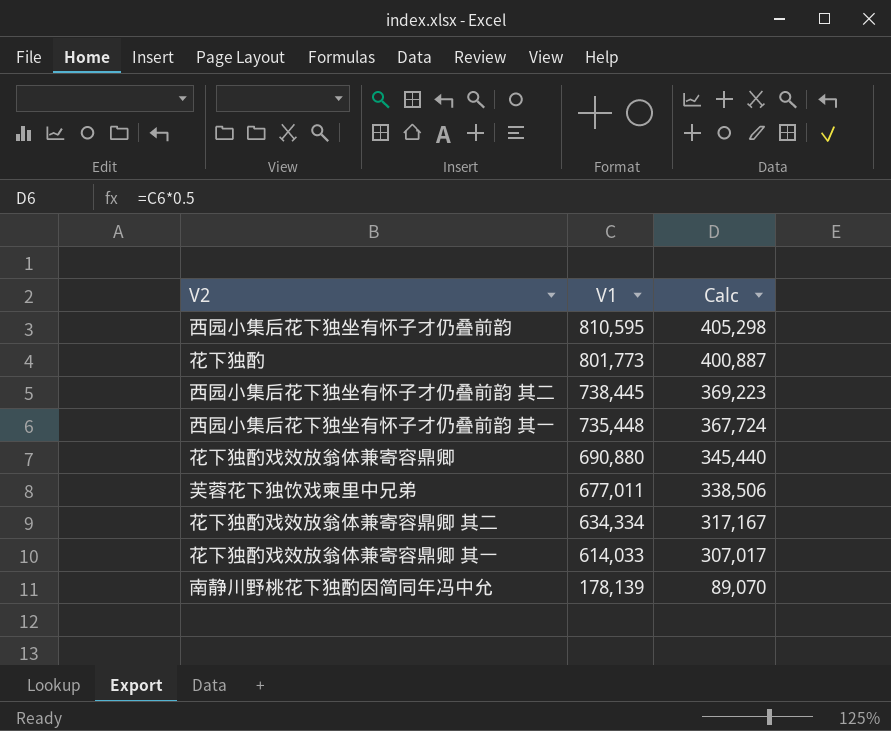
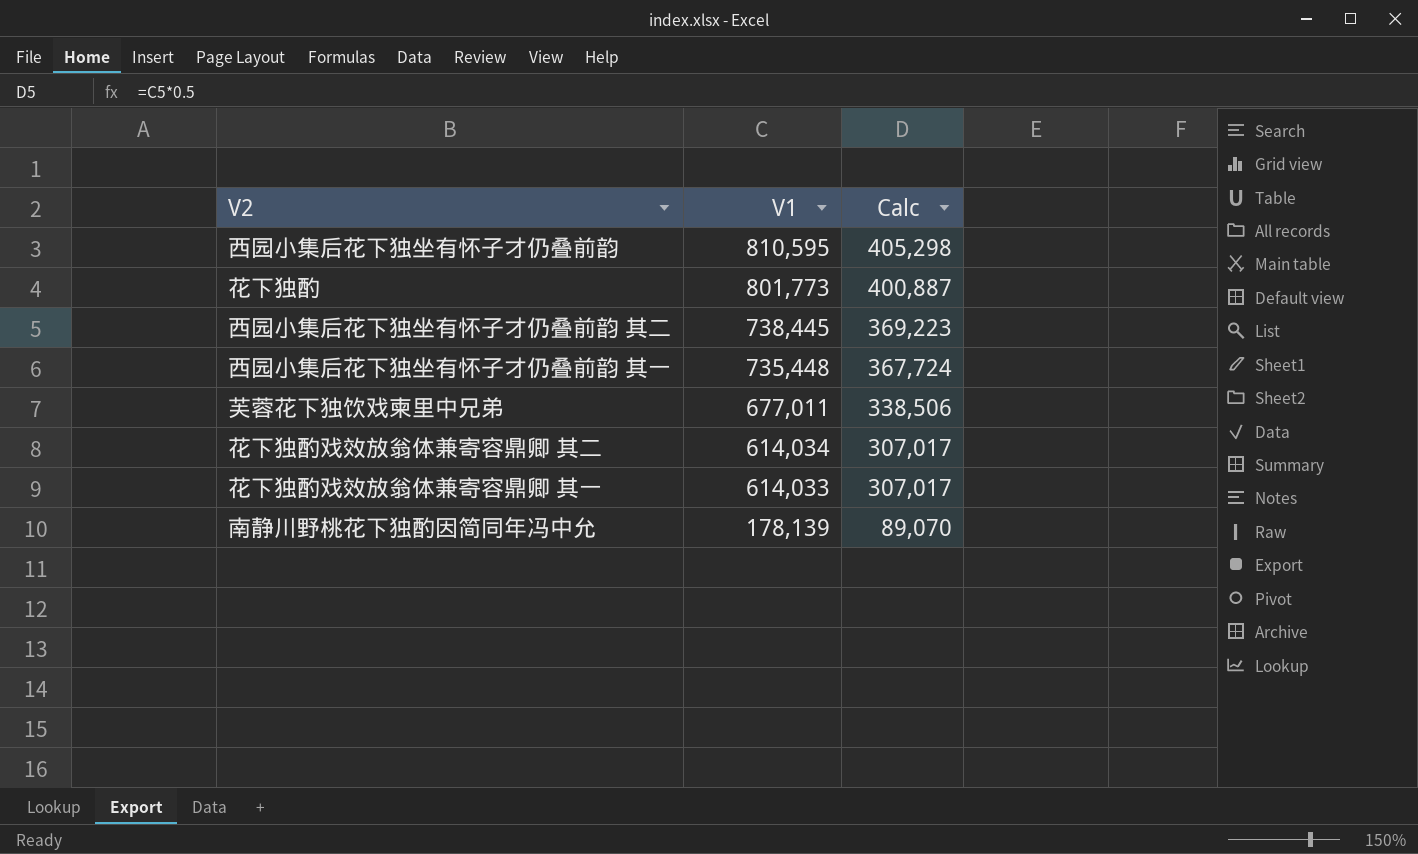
row 花下独酌戏效放翁体兼寄容鼎卿: 690,880 | 345,440 -> none
花下独酌戏效放翁体兼寄容鼎卿 其二 | V1: 634,334 -> 614,034
花下独酌戏效放翁体兼寄容鼎卿 其二 | Calc: 317,167 -> 307,017

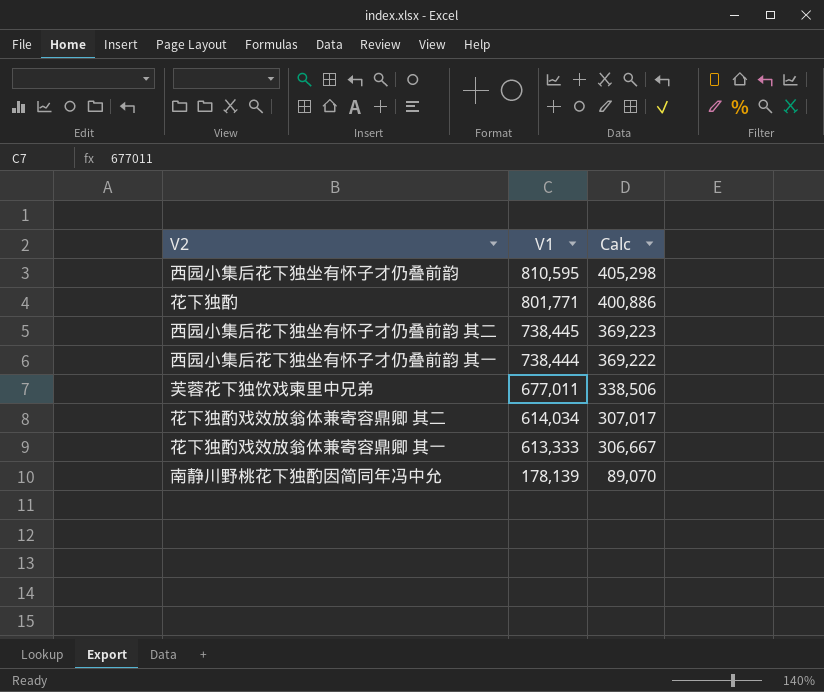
花下独酌 | V1: 801,773 -> 801,771
花下独酌 | Calc: 400,887 -> 400,886
西园小集后花下独坐有怀子才仍叠前韵 其一 | V1: 735,448 -> 738,444
西园小集后花下独坐有怀子才仍叠前韵 其一 | Calc: 367,724 -> 369,222
花下独酌戏效放翁体兼寄容鼎卿 其一 | V1: 614,033 -> 613,333
花下独酌戏效放翁体兼寄容鼎卿 其一 | Calc: 307,017 -> 306,667

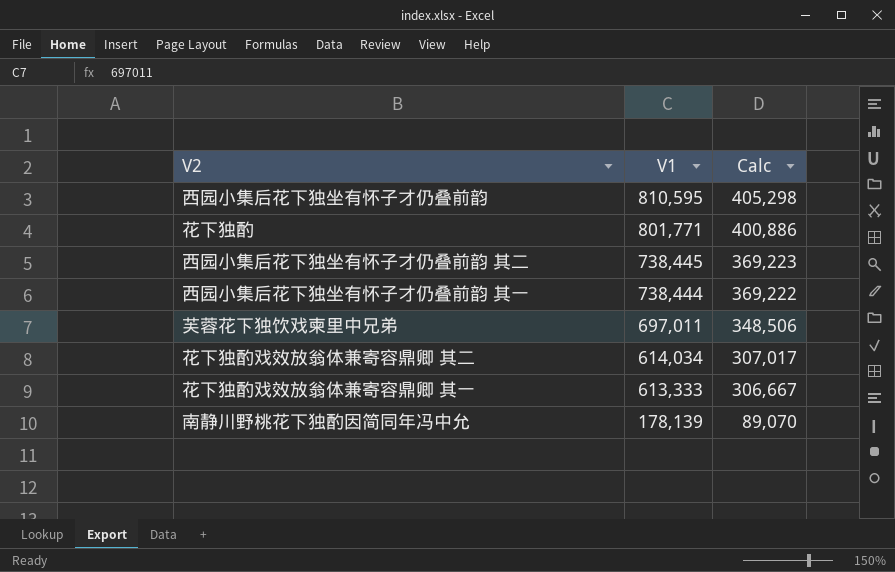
芙蓉花下独饮戏柬里中兄弟 | V1: 677,011 -> 697,011
芙蓉花下独饮戏柬里中兄弟 | Calc: 338,506 -> 348,506

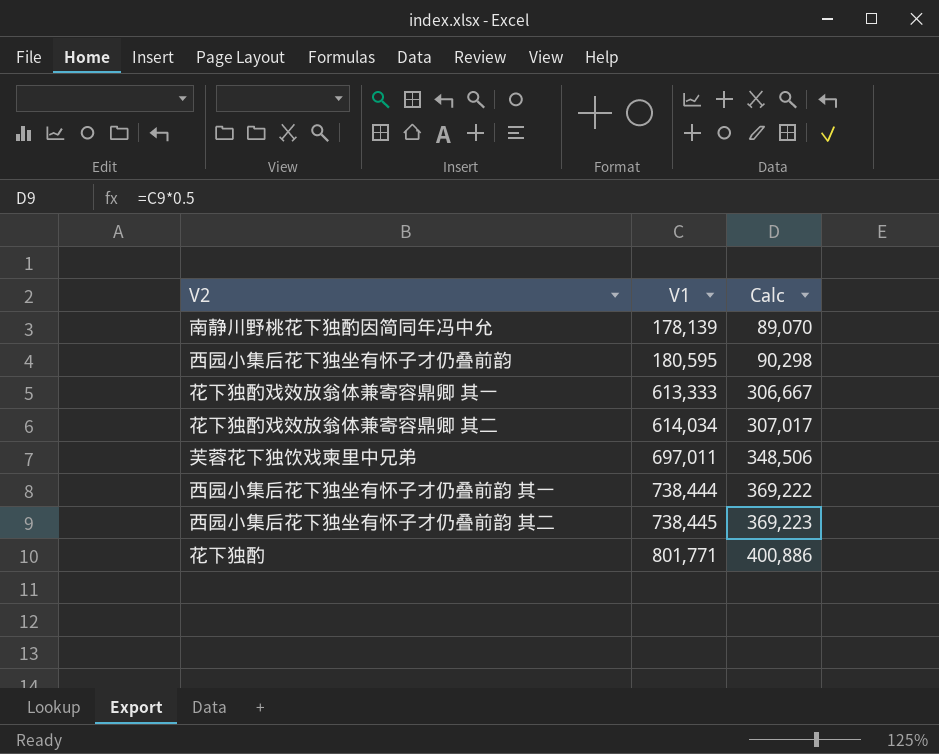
row order: V1 descending -> V1 ascending
西园小集后花下独坐有怀子才仍叠前韵 | V1: 810,595 -> 180,595
西园小集后花下独坐有怀子才仍叠前韵 | Calc: 405,298 -> 90,298

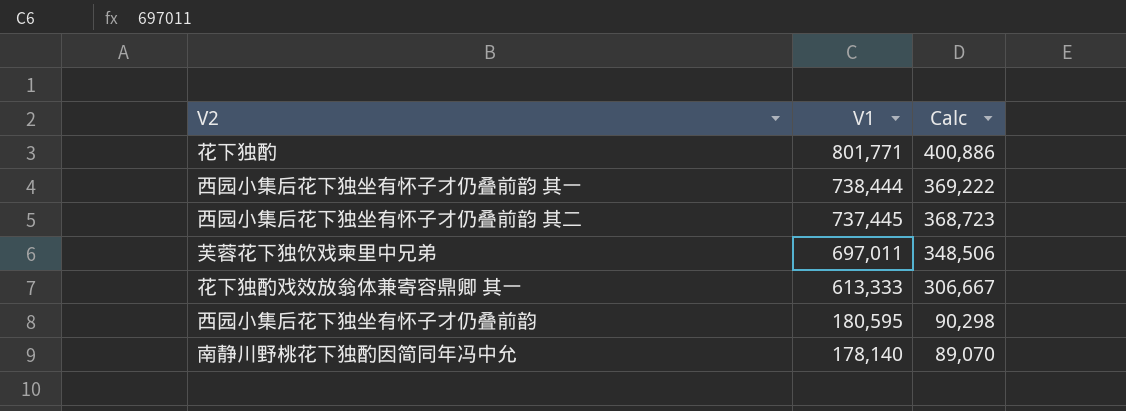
row order: V1 ascending -> V1 descending
row 花下独酌戏效放翁体兼寄容鼎卿 其二: 614,034 | 307,017 -> none
西园小集后花下独坐有怀子才仍叠前韵 其二 | V1: 738,445 -> 737,445
西园小集后花下独坐有怀子才仍叠前韵 其二 | Calc: 369,223 -> 368,723
南静川野桃花下独酌因简同年冯中允 | V1: 178,139 -> 178,140

